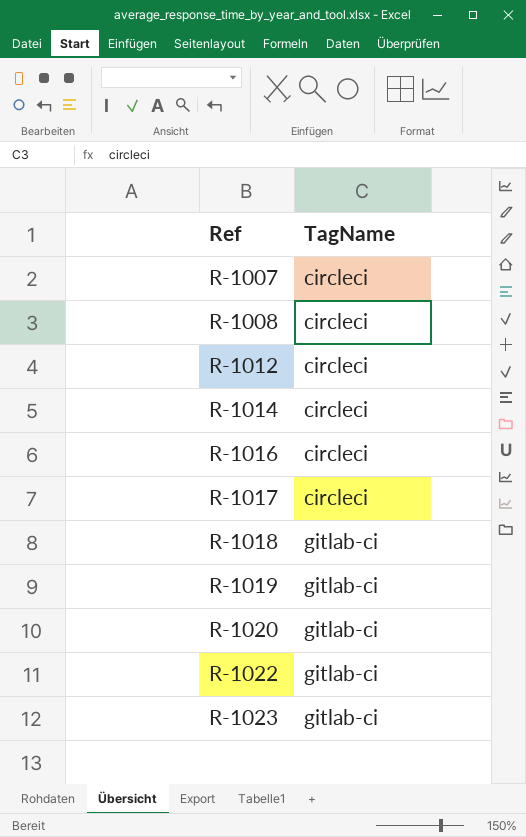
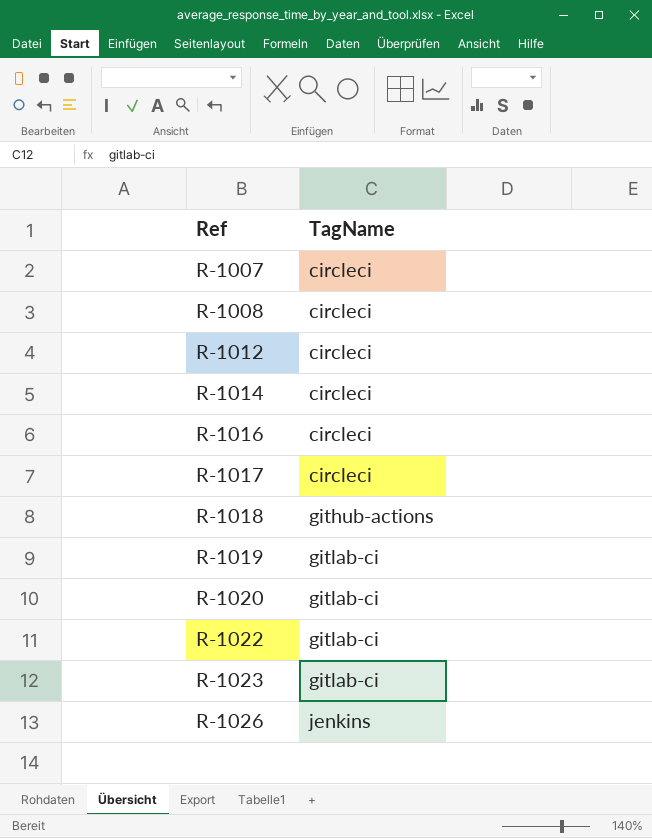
R-1018 | TagName: gitlab-ci -> github-actions
row R-1026: none -> jenkins

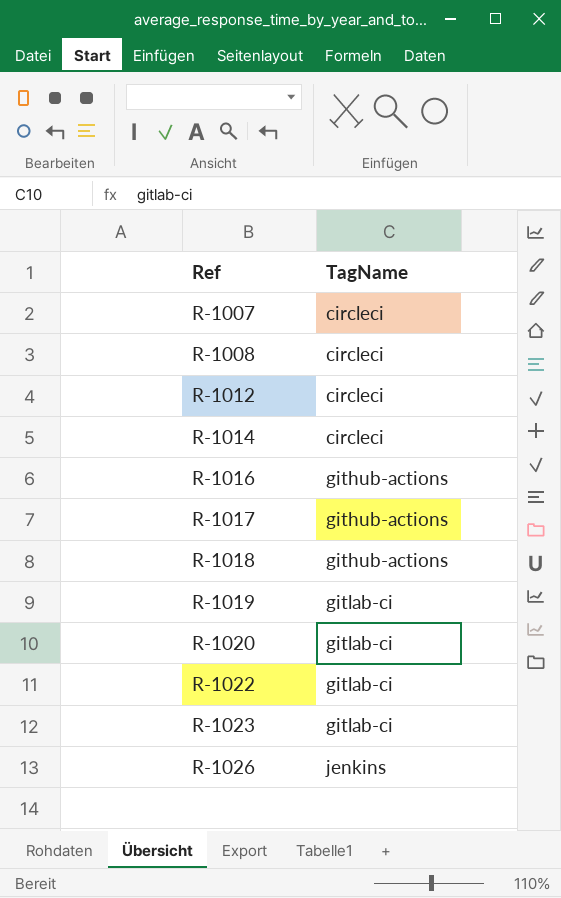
R-1016 | TagName: circleci -> github-actions
R-1017 | TagName: circleci -> github-actions

